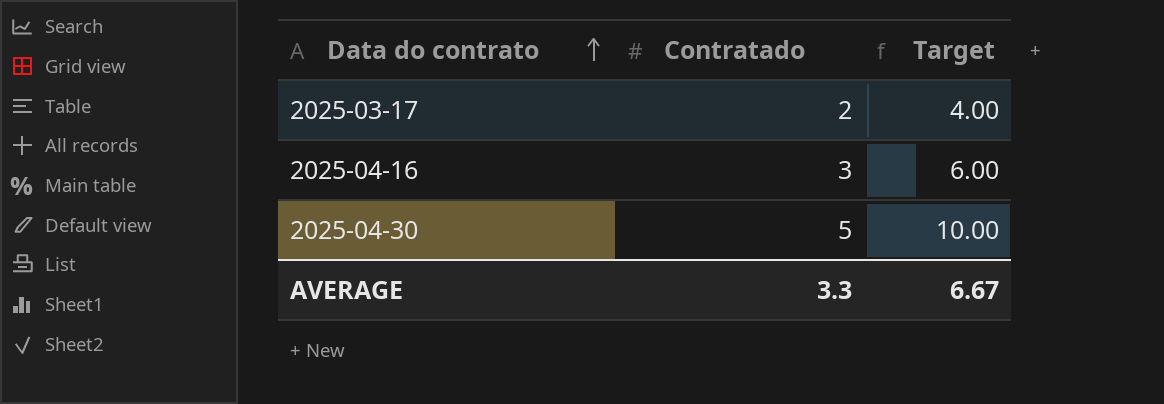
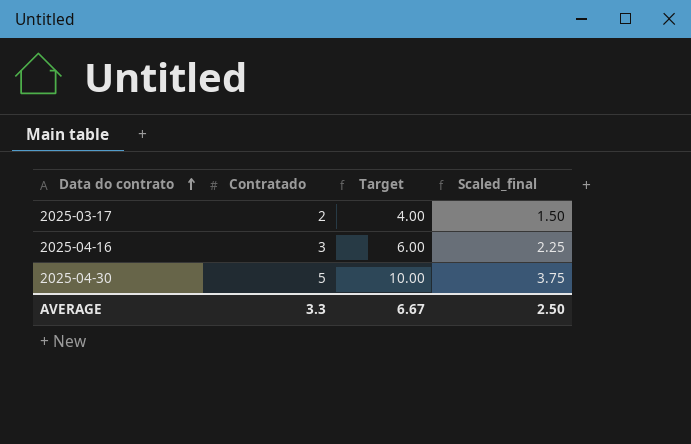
column Scaled_final | formula: none -> [Contratado] * 0.75

